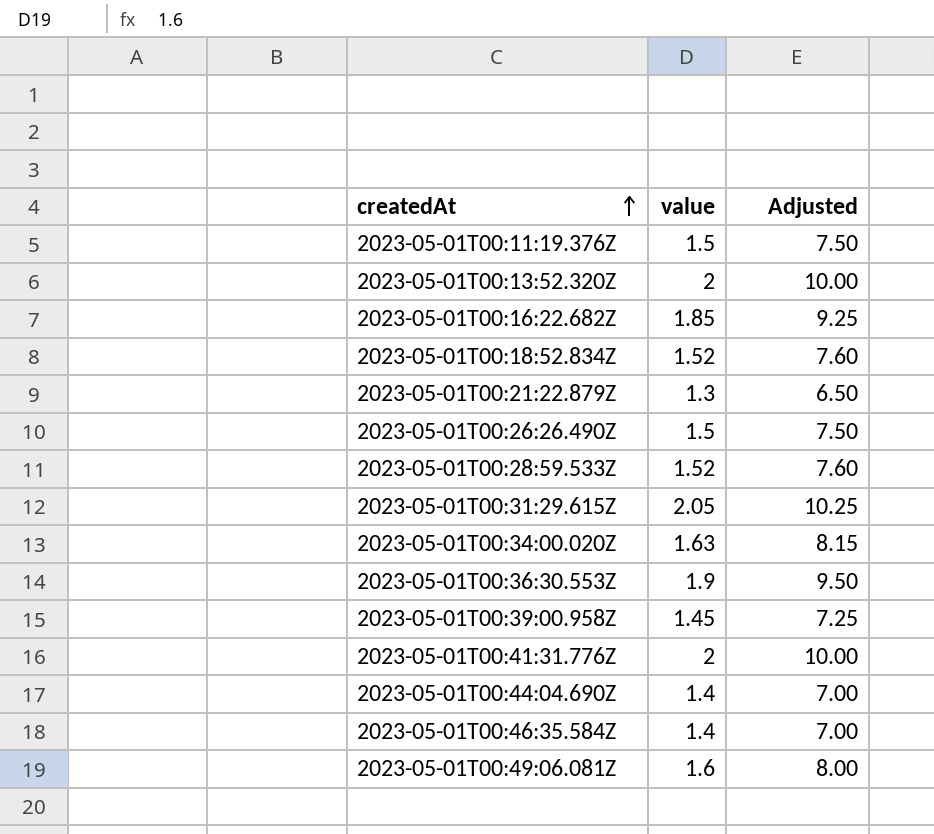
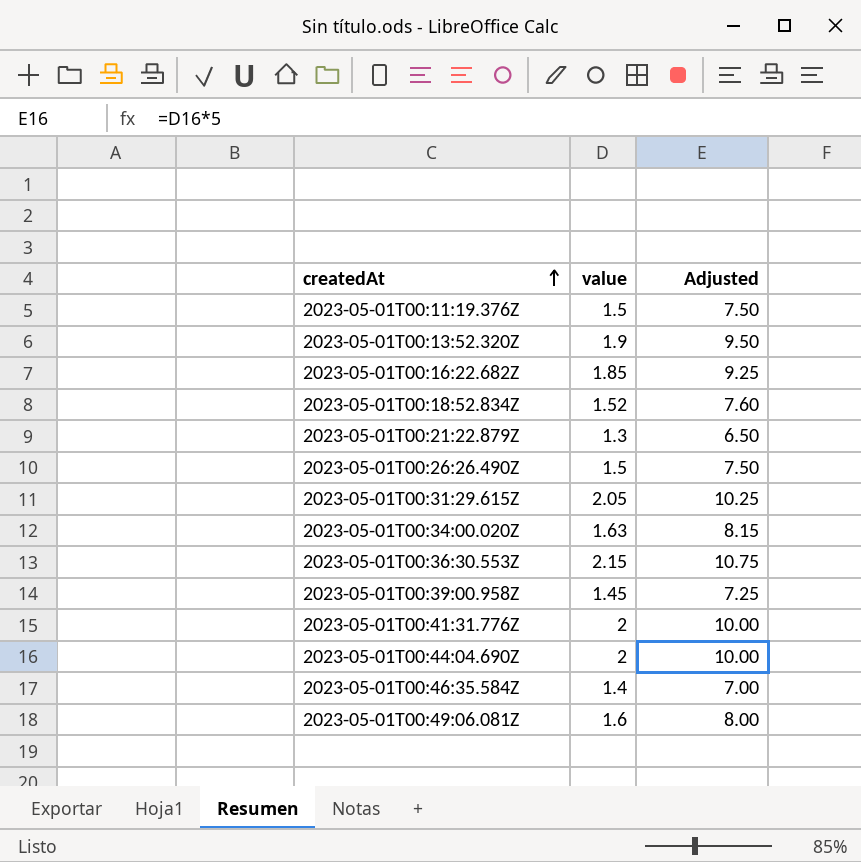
row 2023-05-01T00:28:59.533Z: 1.52 | 7.60 -> none
2023-05-01T00:13:52.320Z | value: 2 -> 1.9
2023-05-01T00:13:52.320Z | Adjusted: 10.00 -> 9.50
2023-05-01T00:36:30.553Z | value: 1.9 -> 2.15
2023-05-01T00:36:30.553Z | Adjusted: 9.50 -> 10.75
2023-05-01T00:44:04.690Z | value: 1.4 -> 2
2023-05-01T00:44:04.690Z | Adjusted: 7.00 -> 10.00

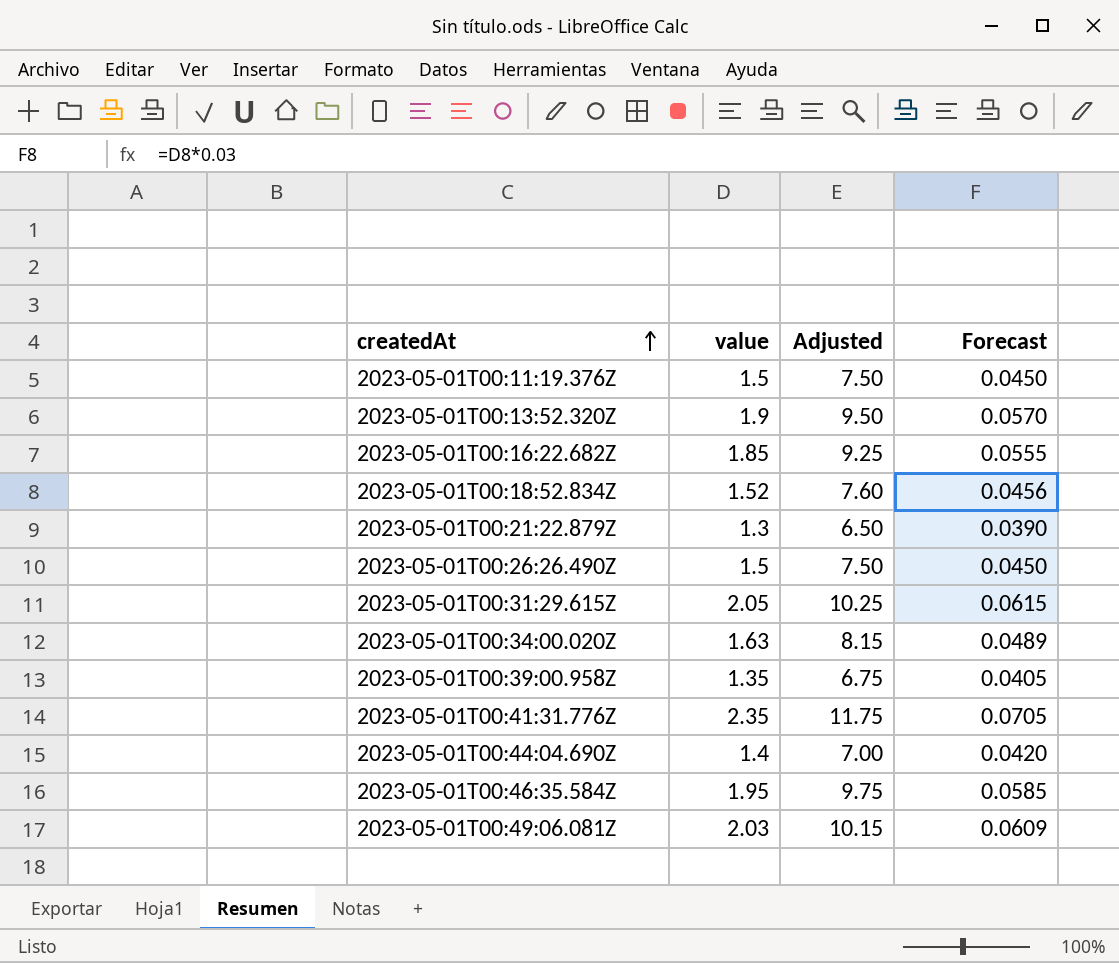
column Forecast | formula: none -> [value] * 0.03
row 2023-05-01T00:36:30.553Z: 2.15 | 10.75 -> none
2023-05-01T00:39:00.958Z | value: 1.45 -> 1.35
2023-05-01T00:39:00.958Z | Adjusted: 7.25 -> 6.75
2023-05-01T00:41:31.776Z | value: 2 -> 2.35
2023-05-01T00:41:31.776Z | Adjusted: 10.00 -> 11.75
2023-05-01T00:44:04.690Z | value: 2 -> 1.4
2023-05-01T00:44:04.690Z | Adjusted: 10.00 -> 7.00
2023-05-01T00:46:35.584Z | value: 1.4 -> 1.95
2023-05-01T00:46:35.584Z | Adjusted: 7.00 -> 9.75
2023-05-01T00:49:06.081Z | value: 1.6 -> 2.03
2023-05-01T00:49:06.081Z | Adjusted: 8.00 -> 10.15

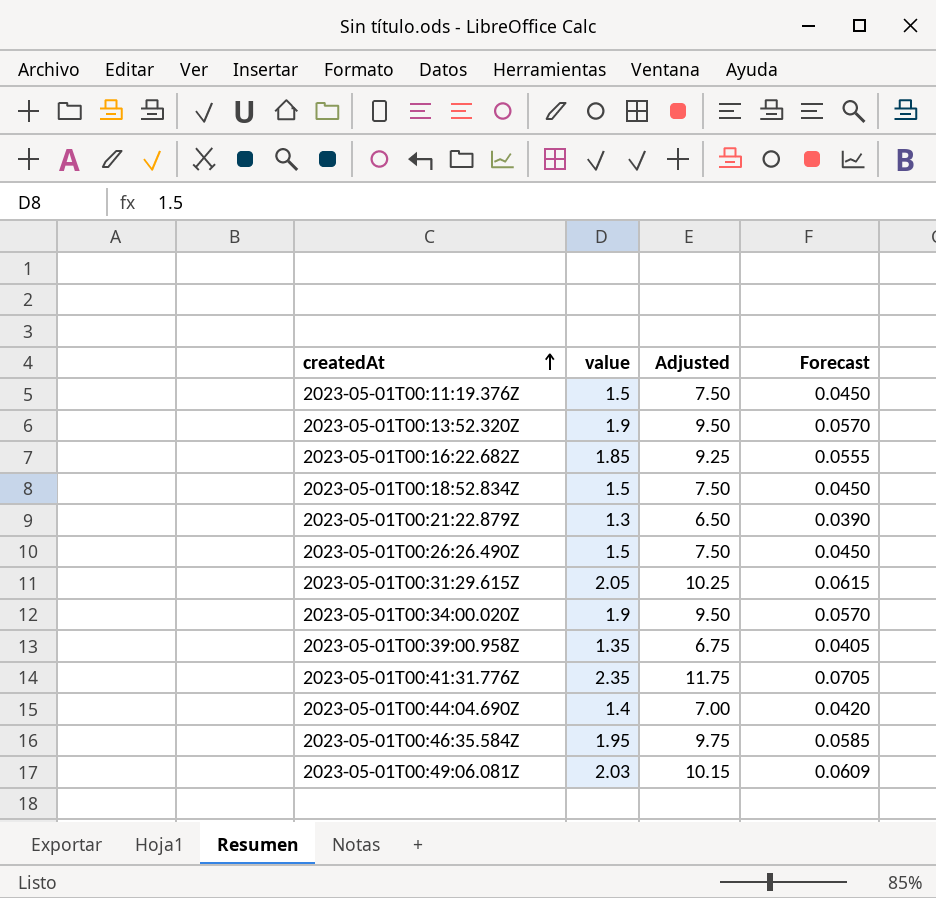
2023-05-01T00:18:52.834Z | value: 1.52 -> 1.5
2023-05-01T00:18:52.834Z | Adjusted: 7.60 -> 7.50
2023-05-01T00:18:52.834Z | Forecast: 0.0456 -> 0.0450
2023-05-01T00:34:00.020Z | value: 1.63 -> 1.9
2023-05-01T00:34:00.020Z | Adjusted: 8.15 -> 9.50
2023-05-01T00:34:00.020Z | Forecast: 0.0489 -> 0.0570

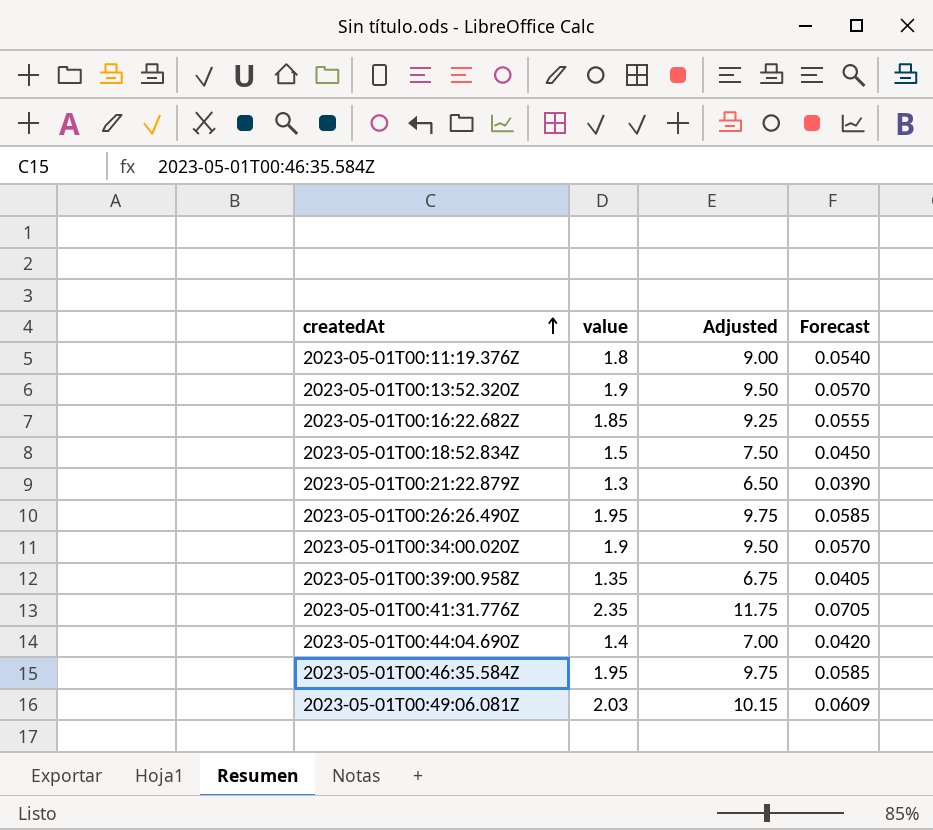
row 2023-05-01T00:31:29.615Z: 2.05 | 10.25 | 0.0615 -> none
2023-05-01T00:11:19.376Z | value: 1.5 -> 1.8
2023-05-01T00:11:19.376Z | Adjusted: 7.50 -> 9.00
2023-05-01T00:11:19.376Z | Forecast: 0.0450 -> 0.0540
2023-05-01T00:26:26.490Z | value: 1.5 -> 1.95
2023-05-01T00:26:26.490Z | Adjusted: 7.50 -> 9.75
2023-05-01T00:26:26.490Z | Forecast: 0.0450 -> 0.0585

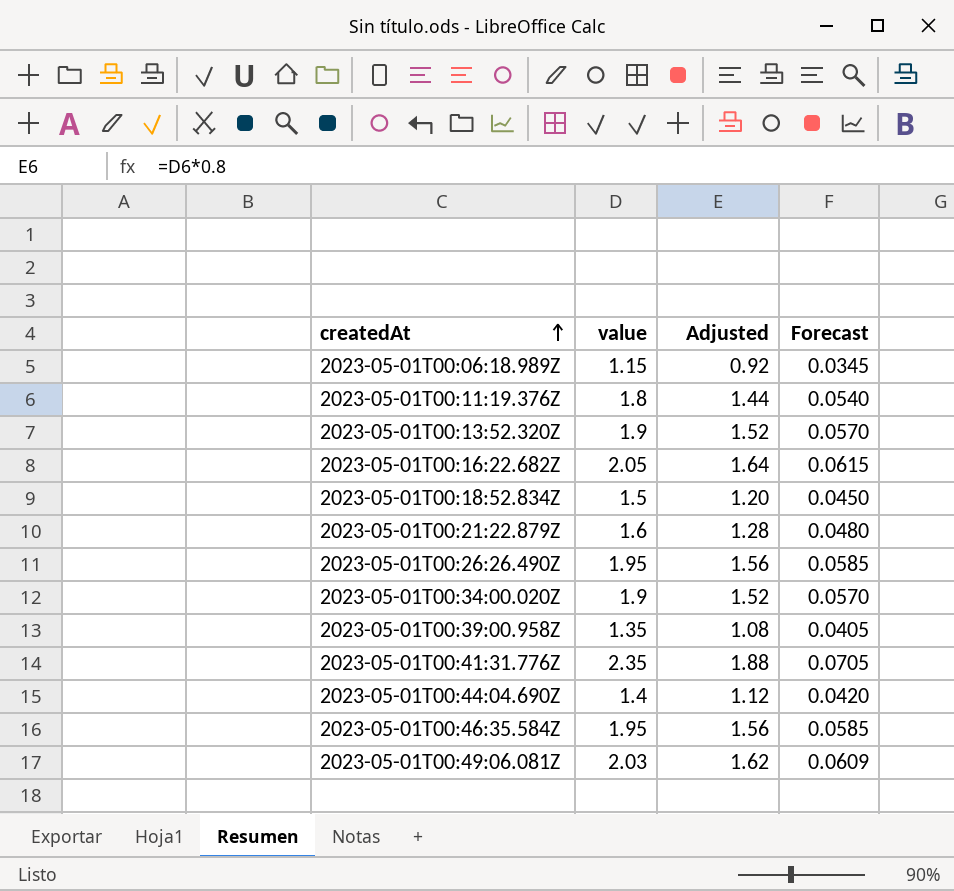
column Adjusted | formula: [value] * 5 -> [value] * 0.8
row 2023-05-01T00:06:18.989Z: none -> 1.15 | 0.92 | 0.0345
2023-05-01T00:16:22.682Z | value: 1.85 -> 2.05
2023-05-01T00:16:22.682Z | Forecast: 0.0555 -> 0.0615
2023-05-01T00:21:22.879Z | value: 1.3 -> 1.6
2023-05-01T00:21:22.879Z | Forecast: 0.0390 -> 0.0480

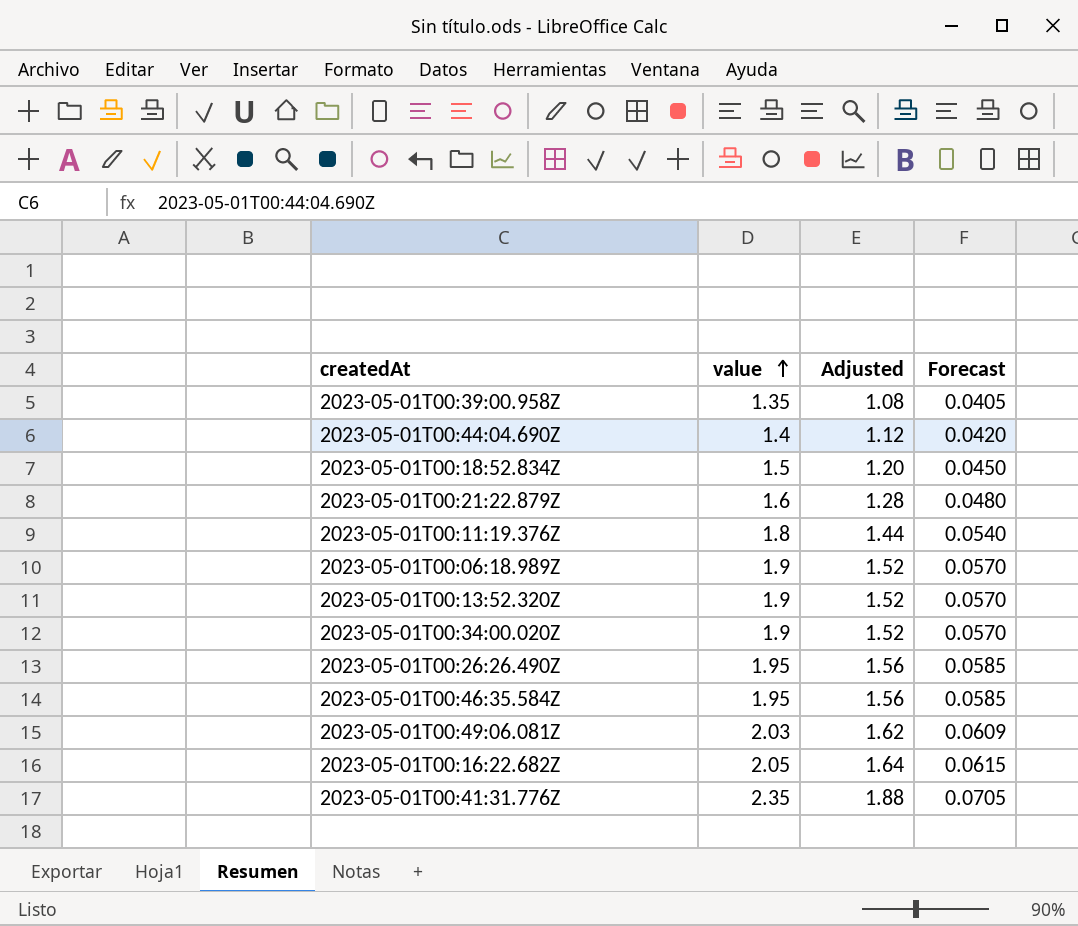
row order: createdAt ascending -> value ascending
2023-05-01T00:06:18.989Z | value: 1.15 -> 1.9
2023-05-01T00:06:18.989Z | Adjusted: 0.92 -> 1.52
2023-05-01T00:06:18.989Z | Forecast: 0.0345 -> 0.0570

